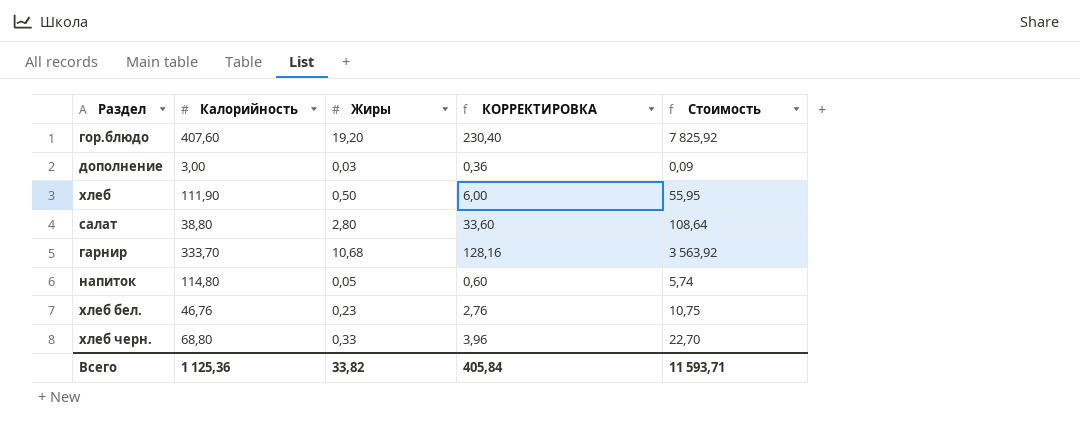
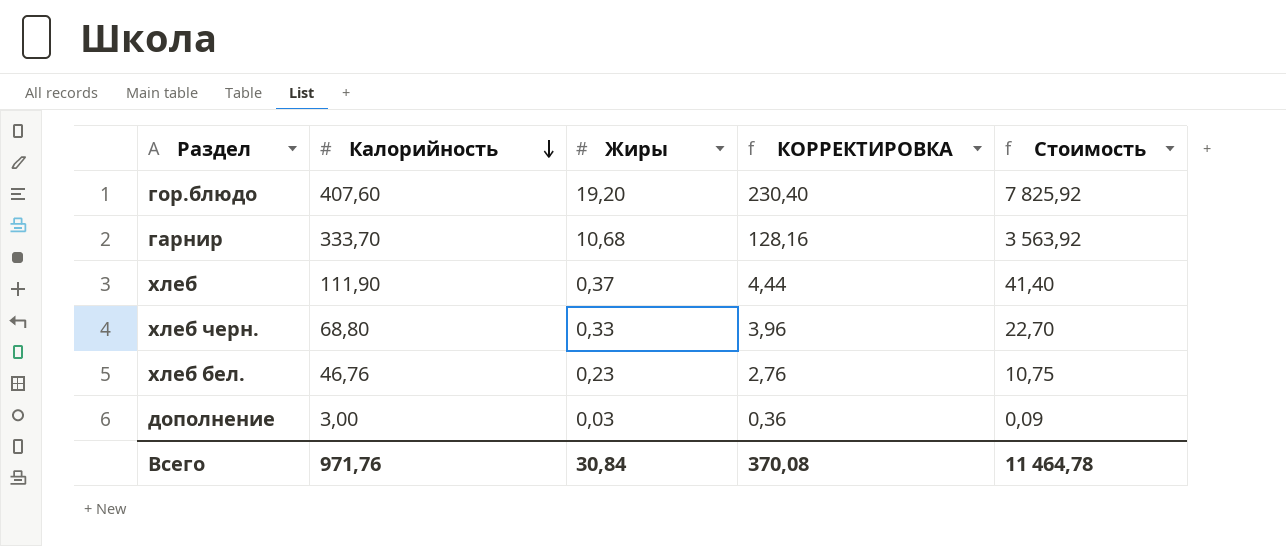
row order: none -> Калорийность descending
row салат: 38,80 | 2,80 | 33,60 | 108,64 -> none
row напиток: 114,80 | 0,05 | 0,60 | 5,74 -> none
хлеб | Жиры: 0,50 -> 0,37
хлеб | КОРРЕКТИРОВКА: 6,00 -> 4,44
хлеб | Стоимость: 55,95 -> 41,40
Всего | Калорийность: 1 125,36 -> 971,76
Всего | Жиры: 33,82 -> 30,84
Всего | КОРРЕКТИРОВКА: 405,84 -> 370,08
Всего | Стоимость: 11 593,71 -> 11 464,78

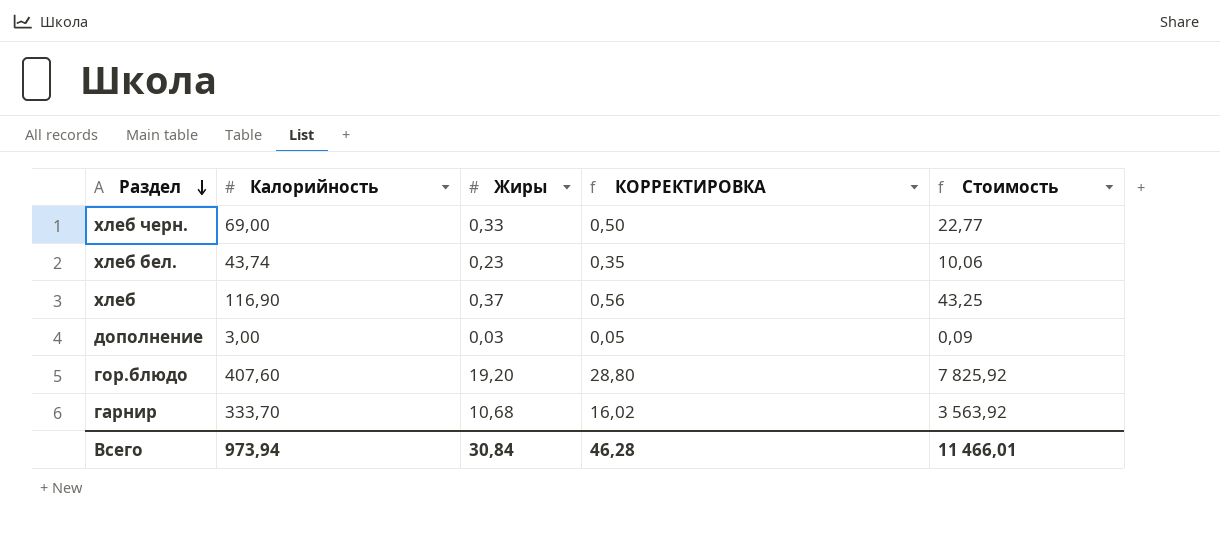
row order: Калорийность descending -> Раздел descending
column КОРРЕКТИРОВКА | formula: [Жиры] * 12 -> [Жиры] * 1,5
хлеб черн. | Калорийность: 68,80 -> 69,00
хлеб черн. | Стоимость: 22,70 -> 22,77
хлеб бел. | Калорийность: 46,76 -> 43,74
хлеб бел. | Стоимость: 10,75 -> 10,06
хлеб | Калорийность: 111,90 -> 116,90
хлеб | Стоимость: 41,40 -> 43,25
Всего | Калорийность: 971,76 -> 973,94
Всего | КОРРЕКТИРОВКА: 370,08 -> 46,28
Всего | Стоимость: 11 464,78 -> 11 466,01

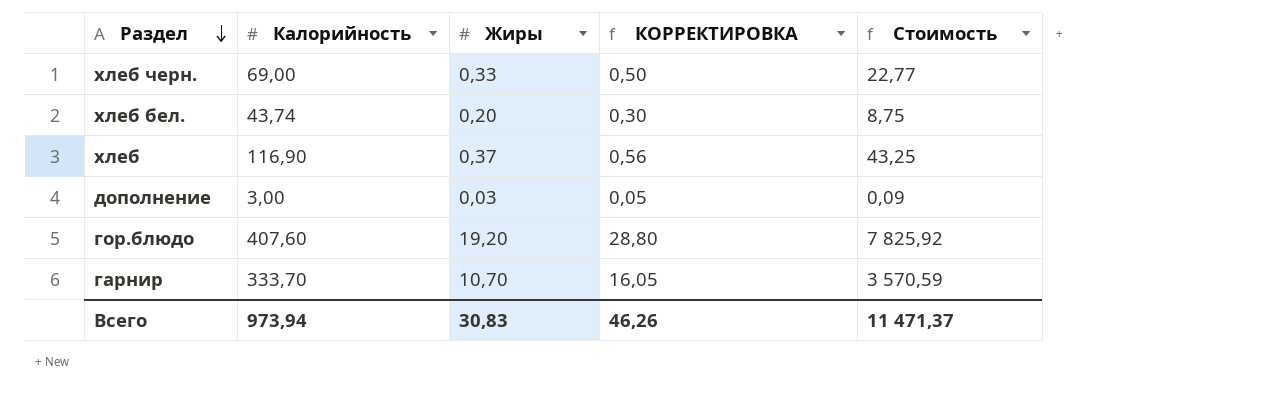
хлеб бел. | Жиры: 0,23 -> 0,20
хлеб бел. | КОРРЕКТИРОВКА: 0,35 -> 0,30
хлеб бел. | Стоимость: 10,06 -> 8,75
гарнир | Жиры: 10,68 -> 10,70
гарнир | КОРРЕКТИРОВКА: 16,02 -> 16,05
гарнир | Стоимость: 3 563,92 -> 3 570,59
Всего | Жиры: 30,84 -> 30,83
Всего | КОРРЕКТИРОВКА: 46,28 -> 46,26
Всего | Стоимость: 11 466,01 -> 11 471,37

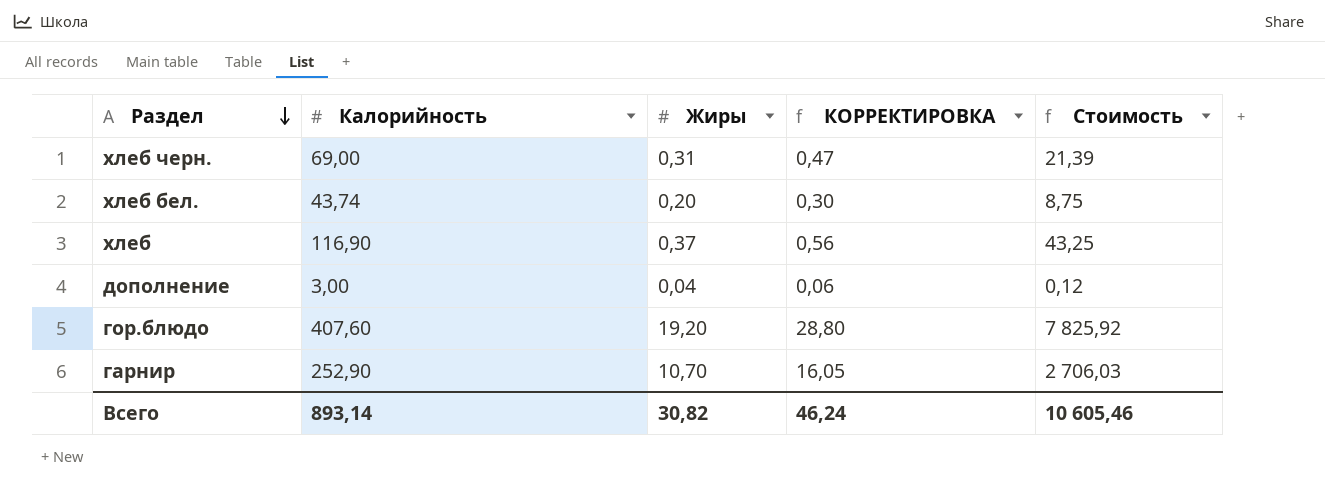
хлеб черн. | Жиры: 0,33 -> 0,31
хлеб черн. | КОРРЕКТИРОВКА: 0,50 -> 0,47
хлеб черн. | Стоимость: 22,77 -> 21,39
дополнение | Жиры: 0,03 -> 0,04
дополнение | КОРРЕКТИРОВКА: 0,05 -> 0,06
дополнение | Стоимость: 0,09 -> 0,12
гарнир | Калорийность: 333,70 -> 252,90
гарнир | Стоимость: 3 570,59 -> 2 706,03
Всего | Калорийность: 973,94 -> 893,14
Всего | Жиры: 30,83 -> 30,82
Всего | КОРРЕКТИРОВКА: 46,26 -> 46,24
Всего | Стоимость: 11 471,37 -> 10 605,46

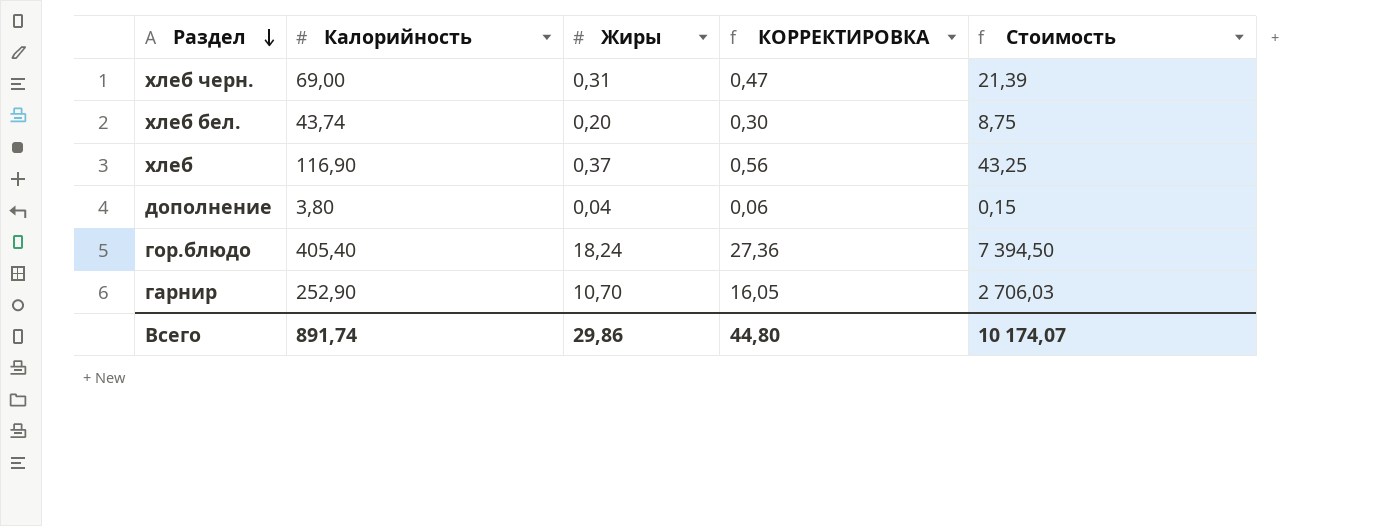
дополнение | Калорийность: 3,00 -> 3,80
дополнение | Стоимость: 0,12 -> 0,15
гор.блюдо | Калорийность: 407,60 -> 405,40
гор.блюдо | Жиры: 19,20 -> 18,24
гор.блюдо | КОРРЕКТИРОВКА: 28,80 -> 27,36
гор.блюдо | Стоимость: 7 825,92 -> 7 394,50
Всего | Калорийность: 893,14 -> 891,74
Всего | Жиры: 30,82 -> 29,86
Всего | КОРРЕКТИРОВКА: 46,24 -> 44,80
Всего | Стоимость: 10 605,46 -> 10 174,07

